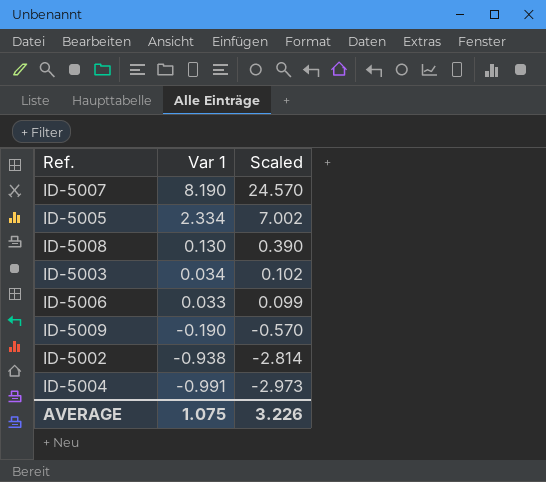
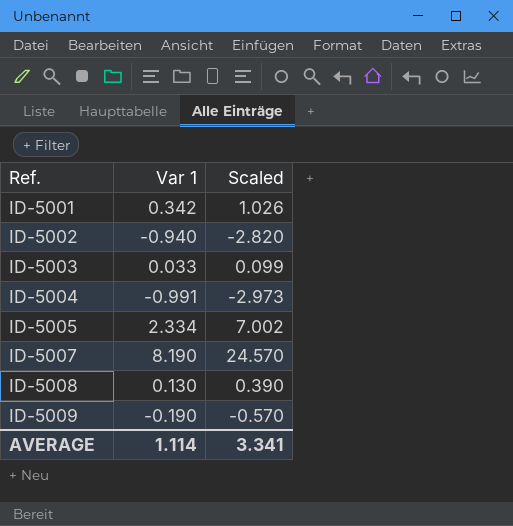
row order: Var 1 descending -> Ref. ascending
row ID-5006: 0.033 | 0.099 -> none
row ID-5001: none -> 0.342 | 1.026
ID-5002 | Var 1: -0.938 -> -0.940
ID-5002 | Scaled: -2.814 -> -2.820
ID-5003 | Var 1: 0.034 -> 0.033
ID-5003 | Scaled: 0.102 -> 0.099
AVERAGE | Var 1: 1.075 -> 1.114
AVERAGE | Scaled: 3.226 -> 3.341

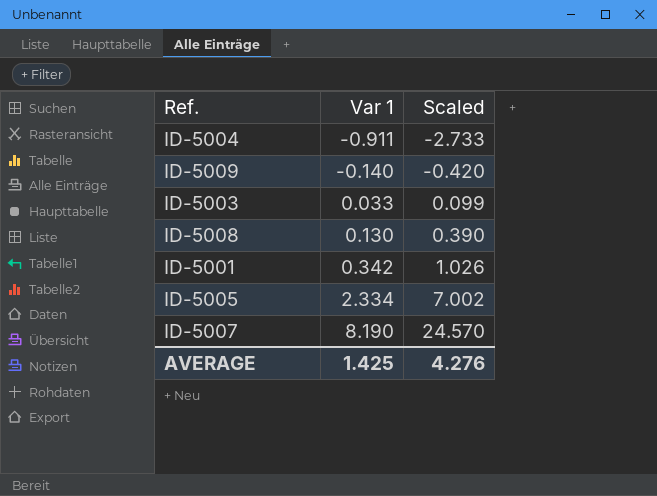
row order: Ref. ascending -> Var 1 ascending
row ID-5002: -0.940 | -2.820 -> none
ID-5004 | Var 1: -0.991 -> -0.911
ID-5004 | Scaled: -2.973 -> -2.733
ID-5009 | Var 1: -0.190 -> -0.140
ID-5009 | Scaled: -0.570 -> -0.420
AVERAGE | Var 1: 1.114 -> 1.425
AVERAGE | Scaled: 3.341 -> 4.276

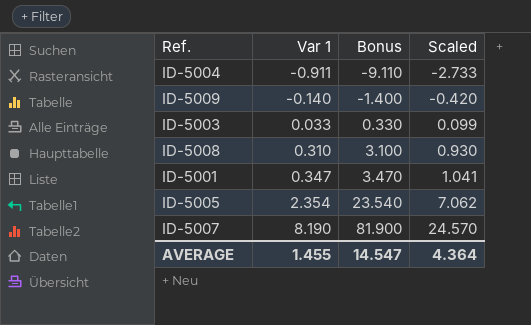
column Bonus | formula: none -> [Var 1] * 10
ID-5008 | Var 1: 0.130 -> 0.310
ID-5008 | Scaled: 0.390 -> 0.930
ID-5001 | Var 1: 0.342 -> 0.347
ID-5001 | Scaled: 1.026 -> 1.041
ID-5005 | Var 1: 2.334 -> 2.354
ID-5005 | Scaled: 7.002 -> 7.062
AVERAGE | Var 1: 1.425 -> 1.455
AVERAGE | Scaled: 4.276 -> 4.364

